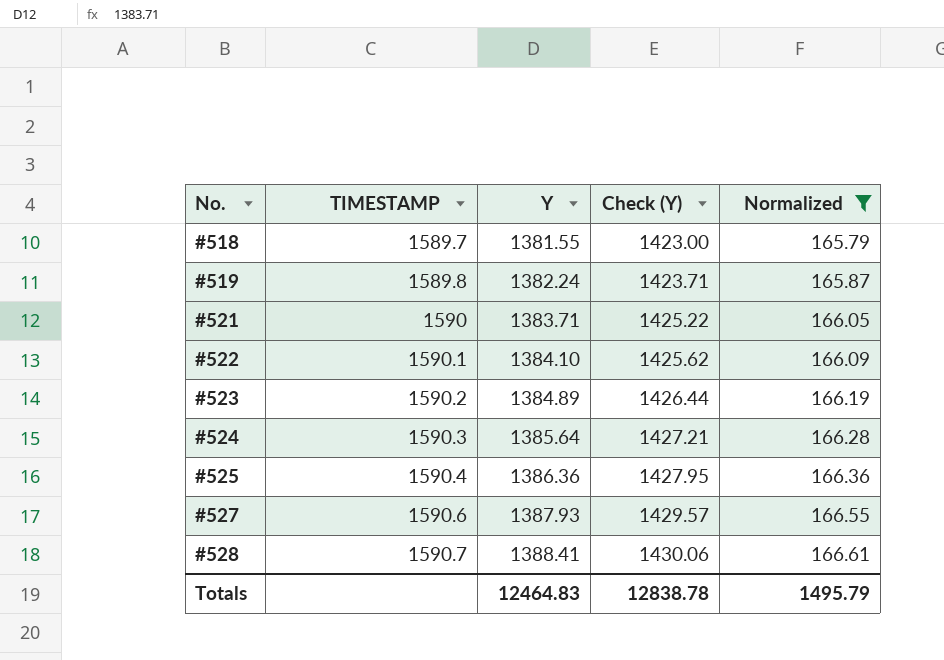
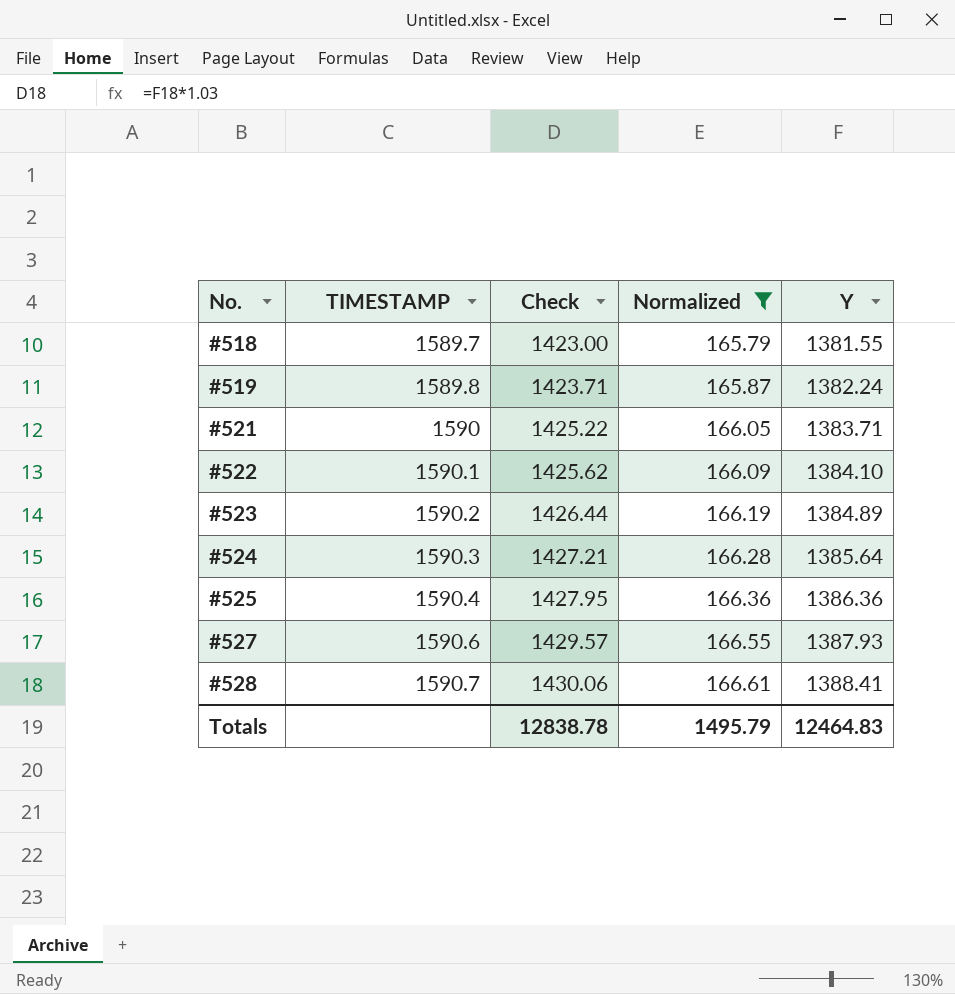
column name: Check (Y) -> Check
column Y | position: 3 -> 5

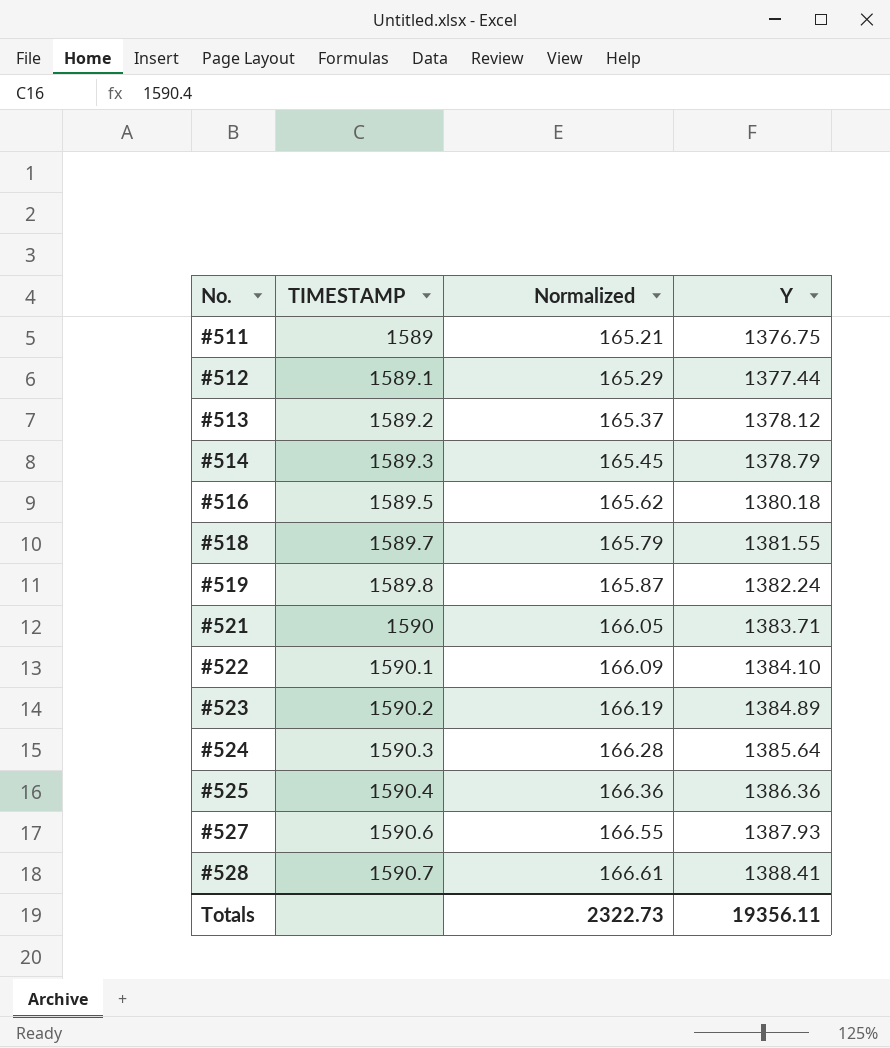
filter: Normalized >= 165.79 -> none
column Check | formula: [Y] * 1.03 -> none
Totals | Normalized: 1495.79 -> 2322.73
Totals | Y: 12464.83 -> 19356.11

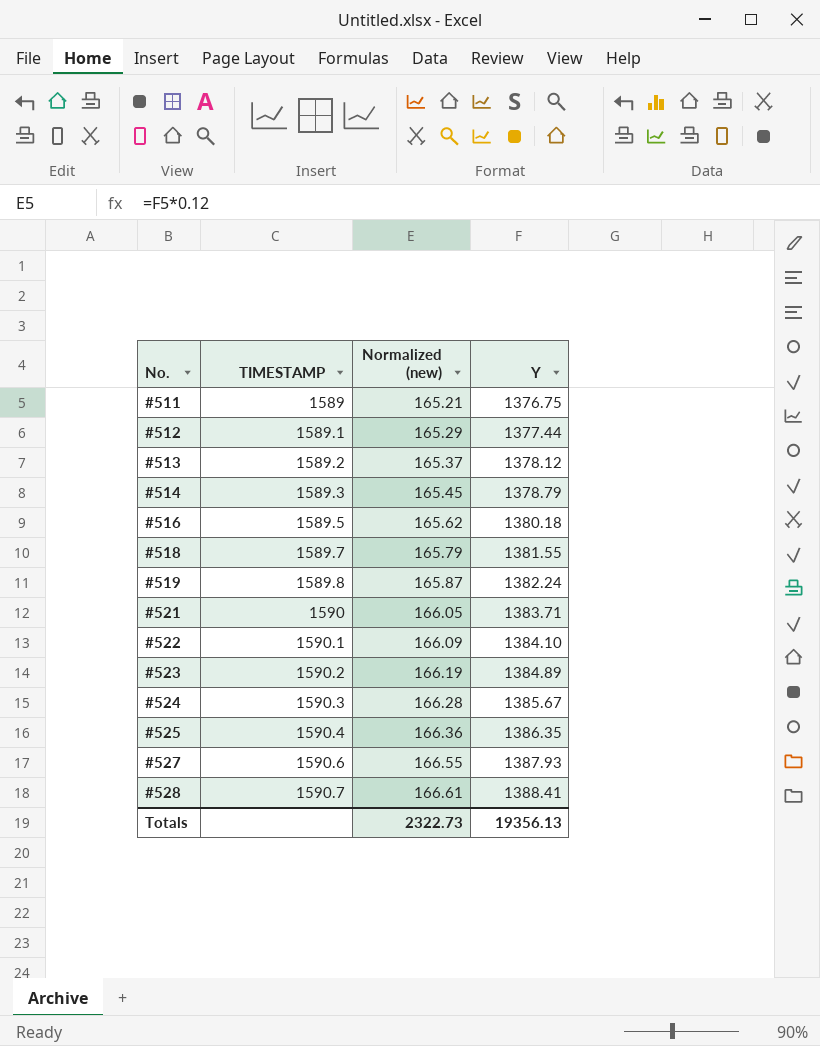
column name: Normalized -> Normalized (new)
#524 | Y: 1385.64 -> 1385.67
#525 | Y: 1386.36 -> 1386.35
Totals | Y: 19356.11 -> 19356.13

